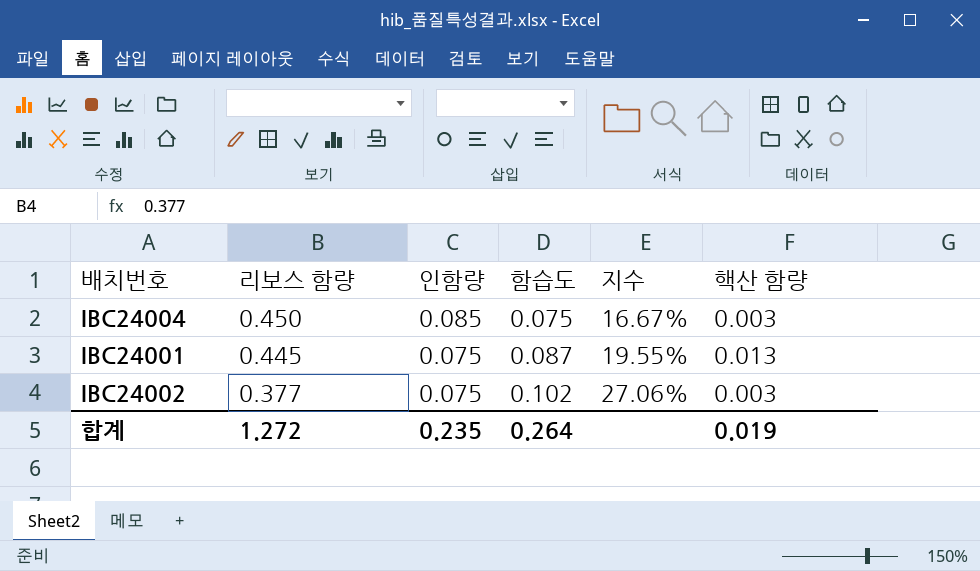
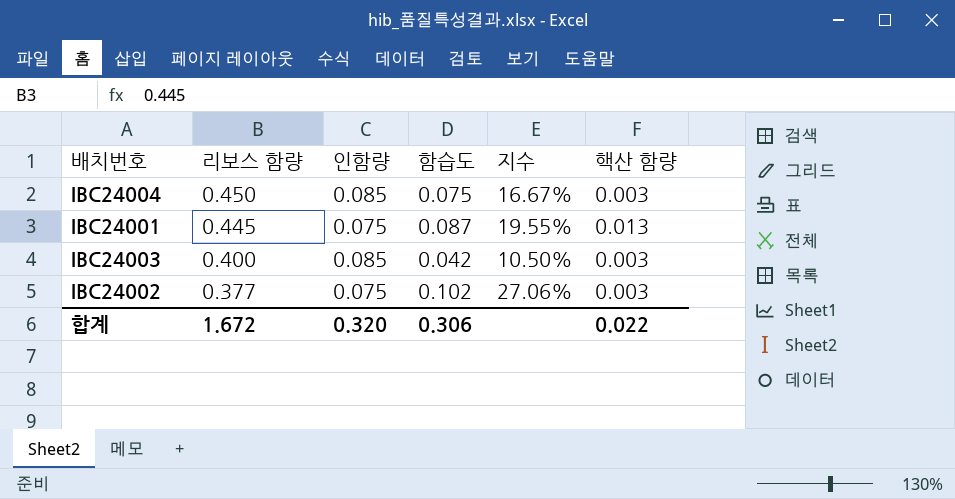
row IBC24003: none -> 0.400 | 0.085 | 0.042 | 10.50% | 0.003
합계 | 리보스 함량: 1.272 -> 1.672
합계 | 인함량: 0.235 -> 0.320
합계 | 함습도: 0.264 -> 0.306
합계 | 핵산 함량: 0.019 -> 0.022

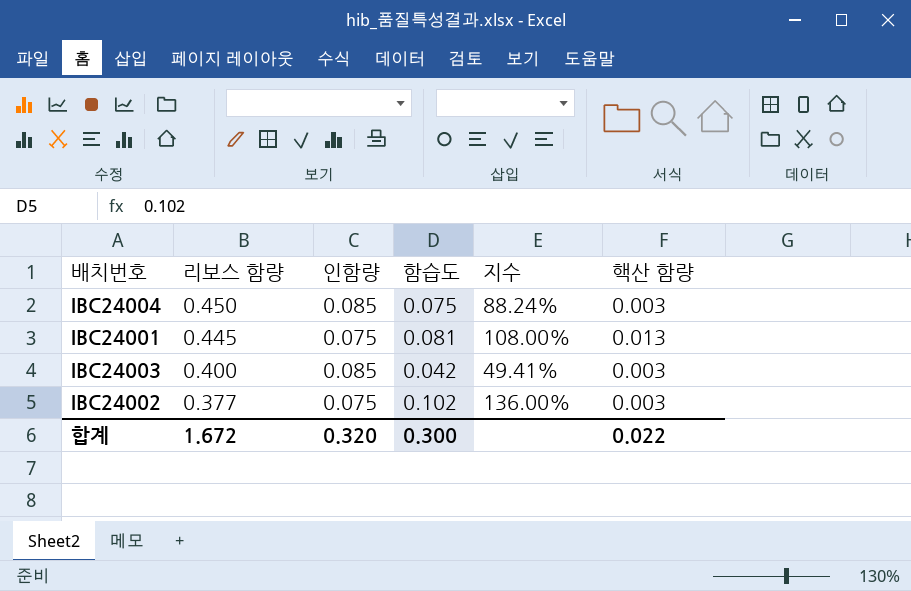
column 지수 | formula: [함습도] / [리보스 함량] -> [함습도] / [인함량]
IBC24001 | 함습도: 0.087 -> 0.081
합계 | 함습도: 0.306 -> 0.300

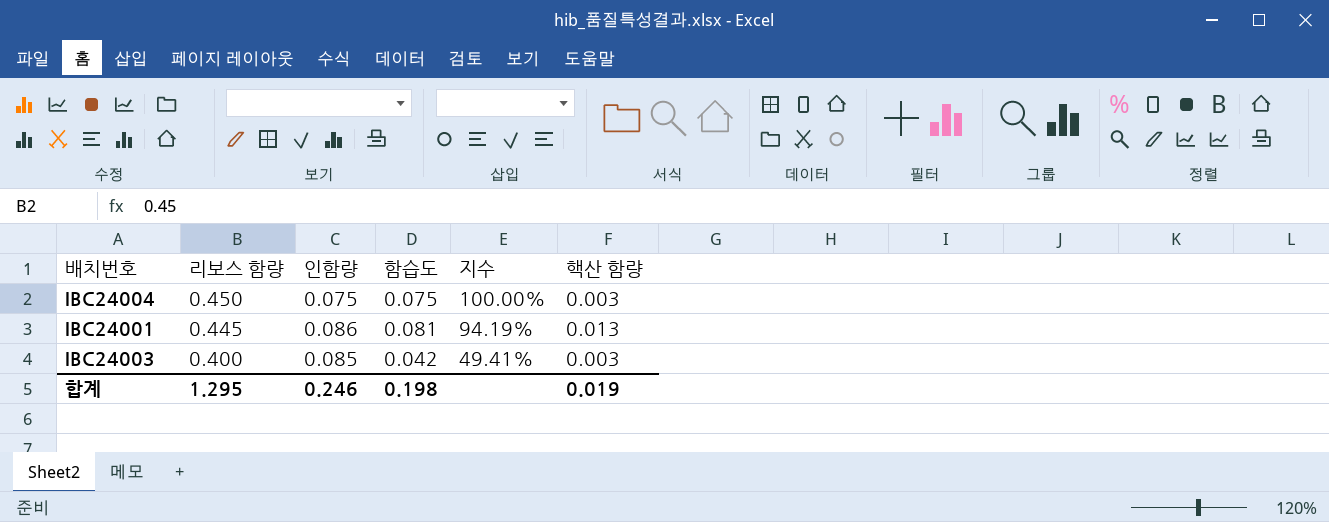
row IBC24002: 0.377 | 0.075 | 0.102 | 136.00% | 0.003 -> none
IBC24004 | 인함량: 0.085 -> 0.075
IBC24004 | 지수: 88.24% -> 100.00%
IBC24001 | 인함량: 0.075 -> 0.086
IBC24001 | 지수: 108.00% -> 94.19%
합계 | 리보스 함량: 1.672 -> 1.295
합계 | 인함량: 0.320 -> 0.246
합계 | 함습도: 0.300 -> 0.198
합계 | 핵산 함량: 0.022 -> 0.019

